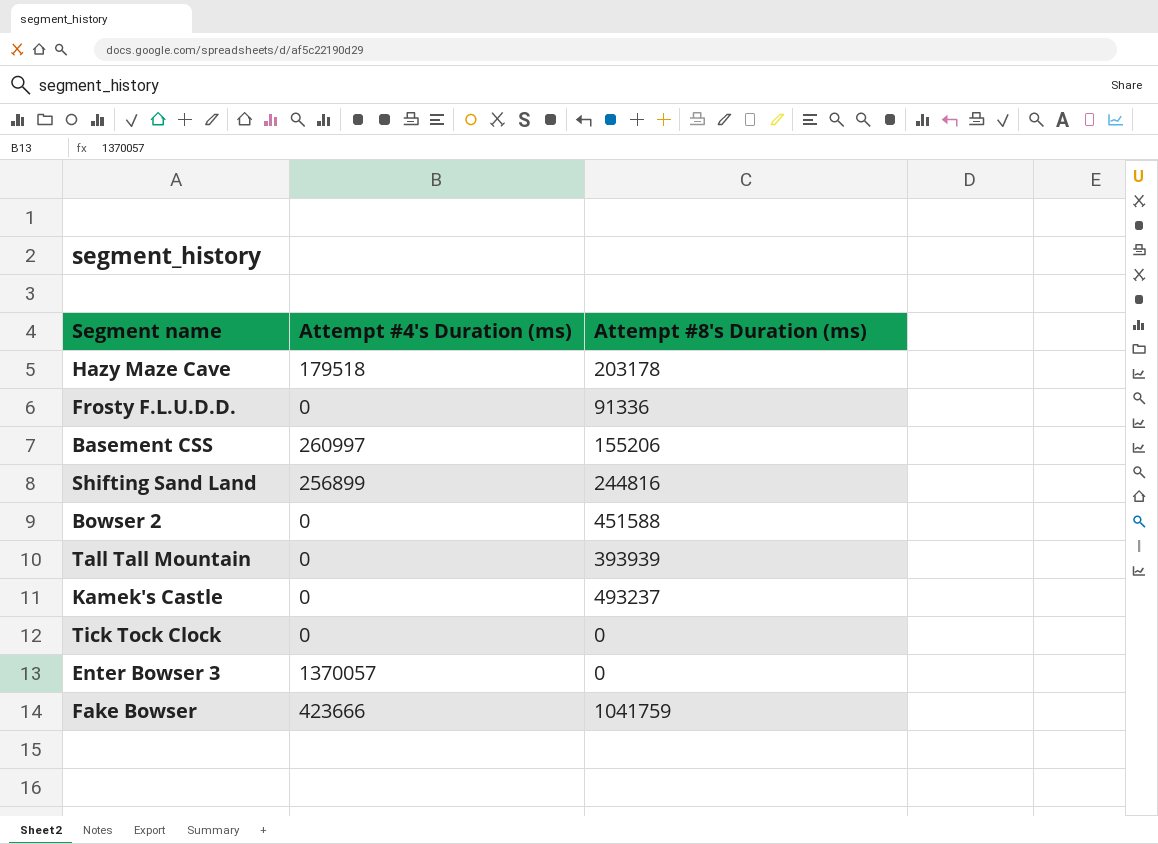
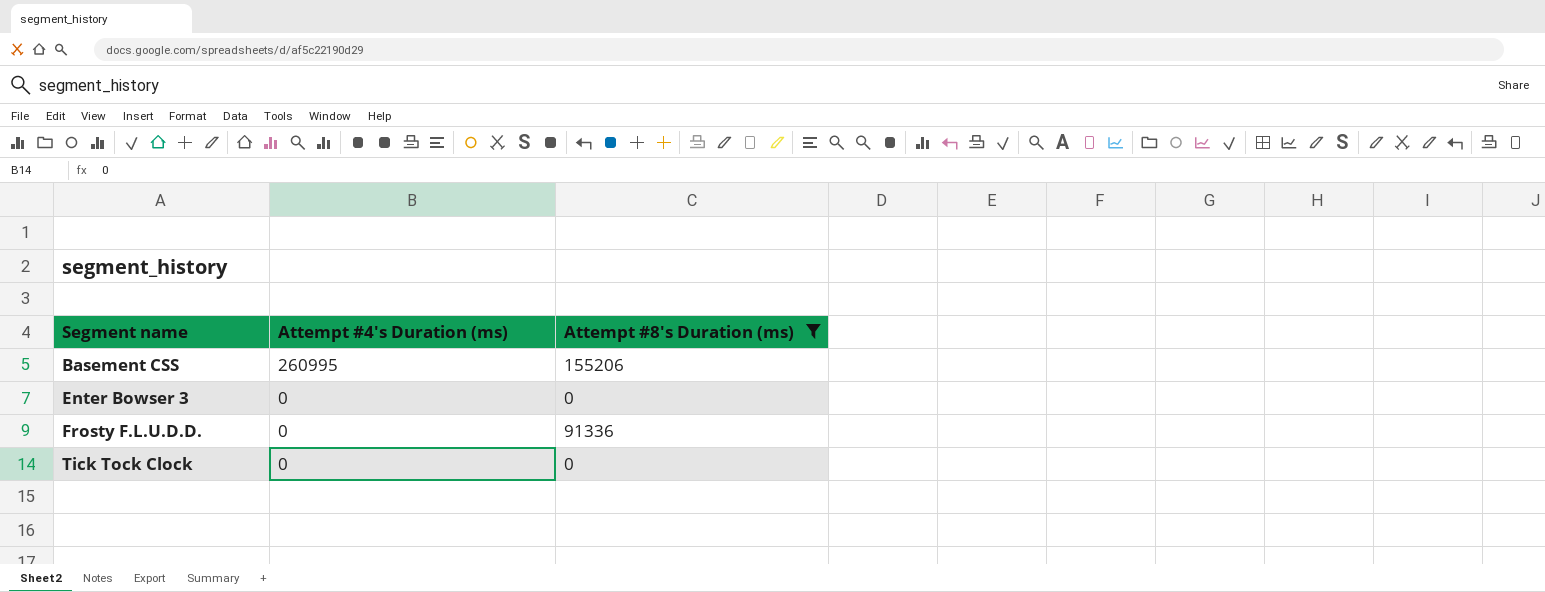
filter: none -> Attempt #8's Duration (ms) <= 155206
row order: none -> Segment name ascending
Basement CSS | Attempt #4's Duration (ms): 260997 -> 260995
Enter Bowser 3 | Attempt #4's Duration (ms): 1370057 -> 0

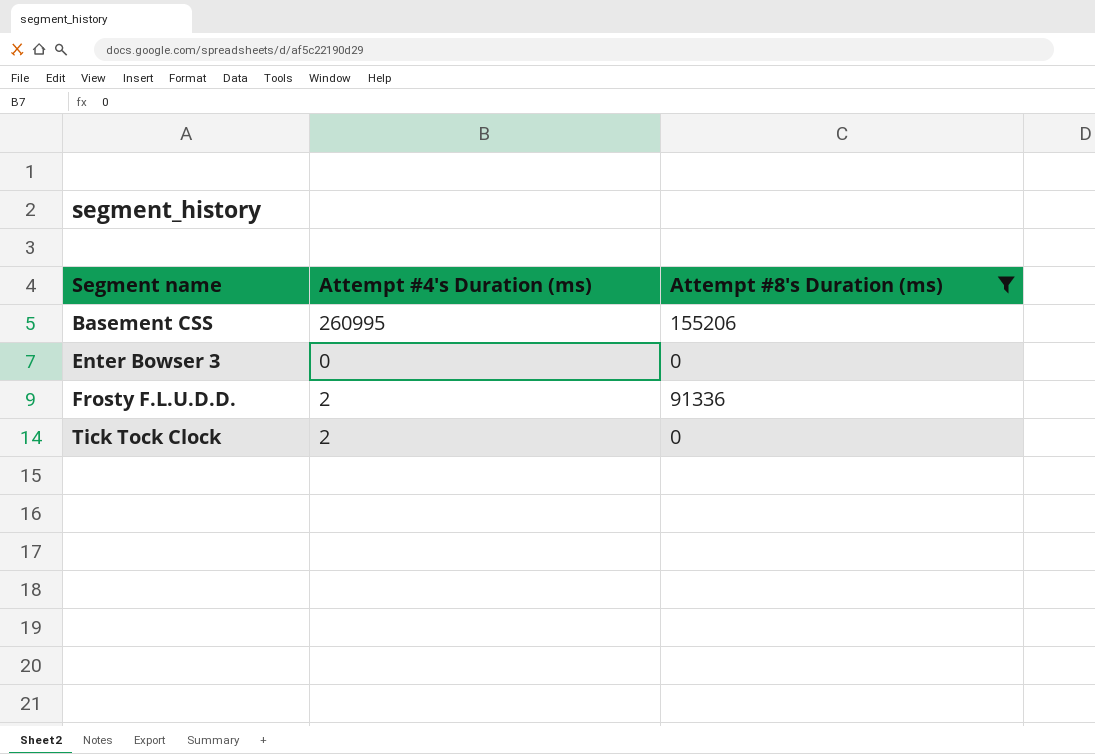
Frosty F.L.U.D.D. | Attempt #4's Duration (ms): 0 -> 2
Tick Tock Clock | Attempt #4's Duration (ms): 0 -> 2

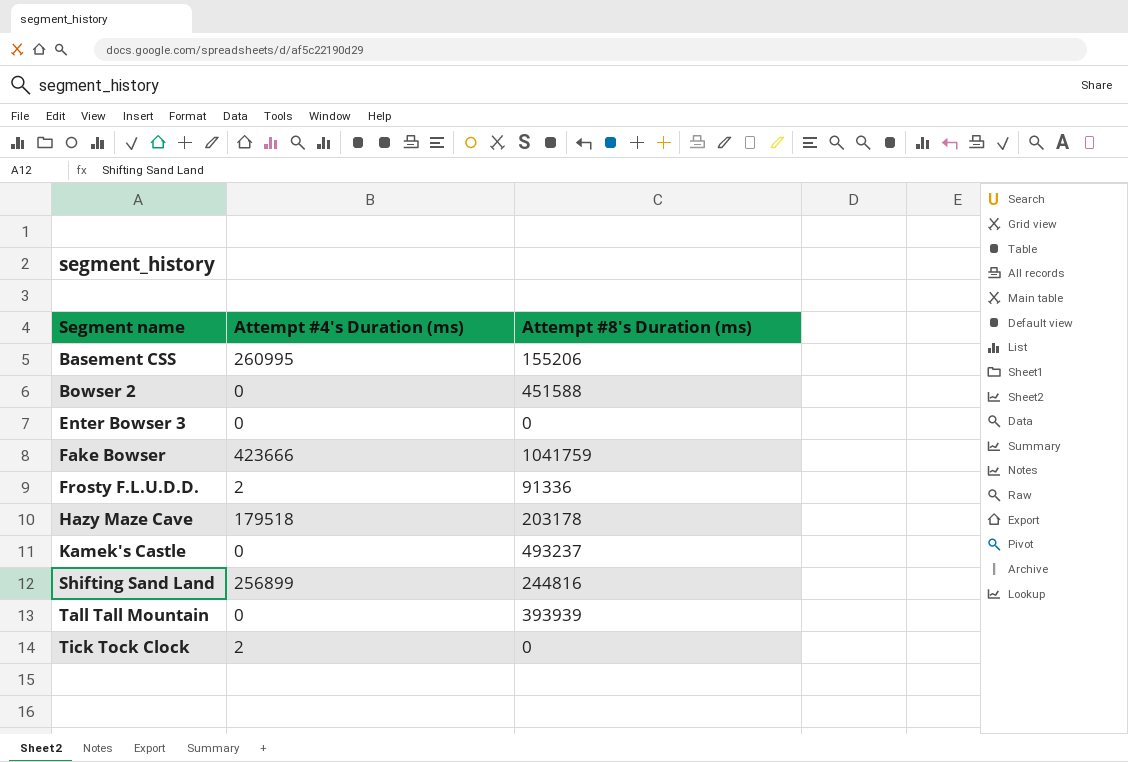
filter: Attempt #8's Duration (ms) <= 155206 -> none

